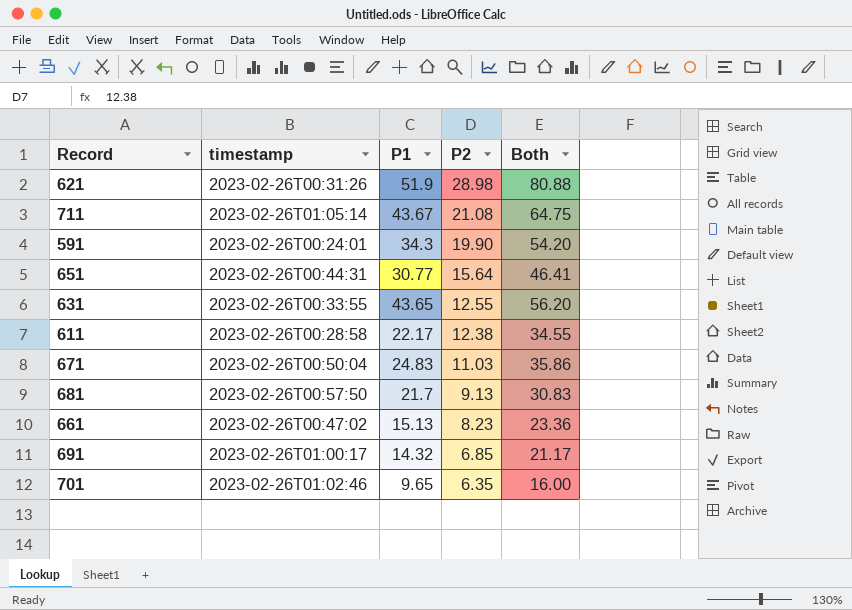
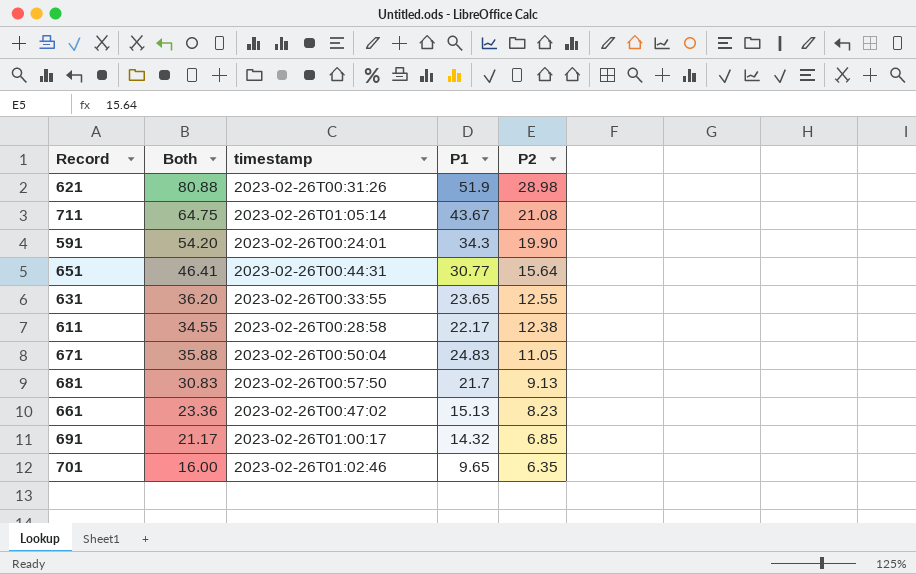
column Both | position: 5 -> 2
631 | Both: 56.20 -> 36.20
631 | P1: 43.65 -> 23.65
671 | Both: 35.86 -> 35.88
671 | P2: 11.03 -> 11.05

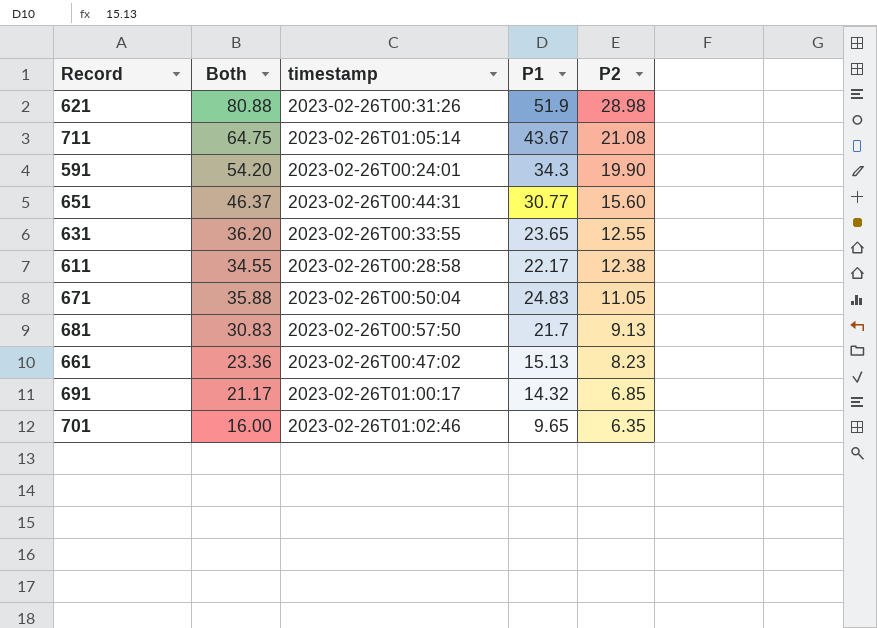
651 | Both: 46.41 -> 46.37
651 | P2: 15.64 -> 15.60

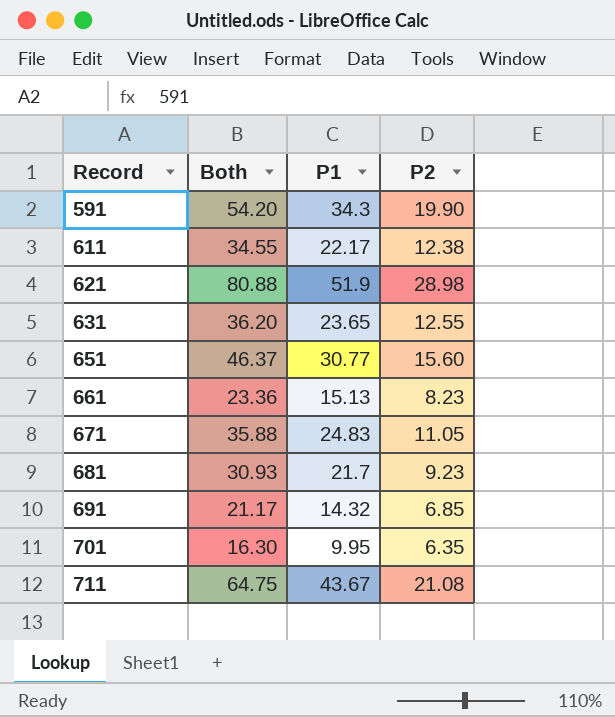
row order: P2 descending -> Record ascending
column timestamp | position: 3 -> none
681 | Both: 30.83 -> 30.93
681 | P2: 9.13 -> 9.23
701 | Both: 16.00 -> 16.30
701 | P1: 9.65 -> 9.95

